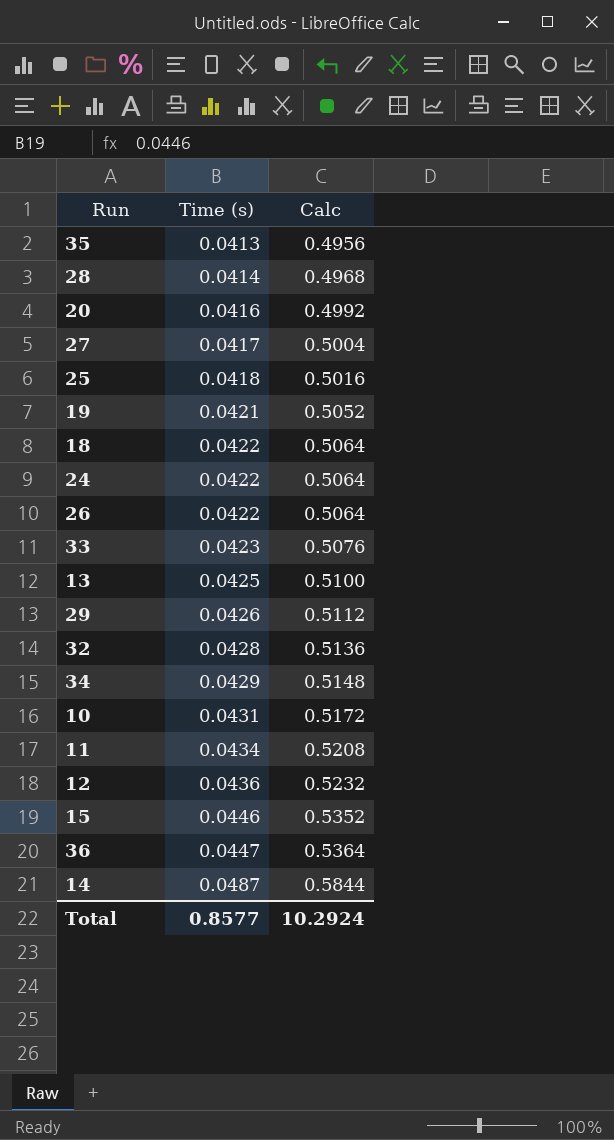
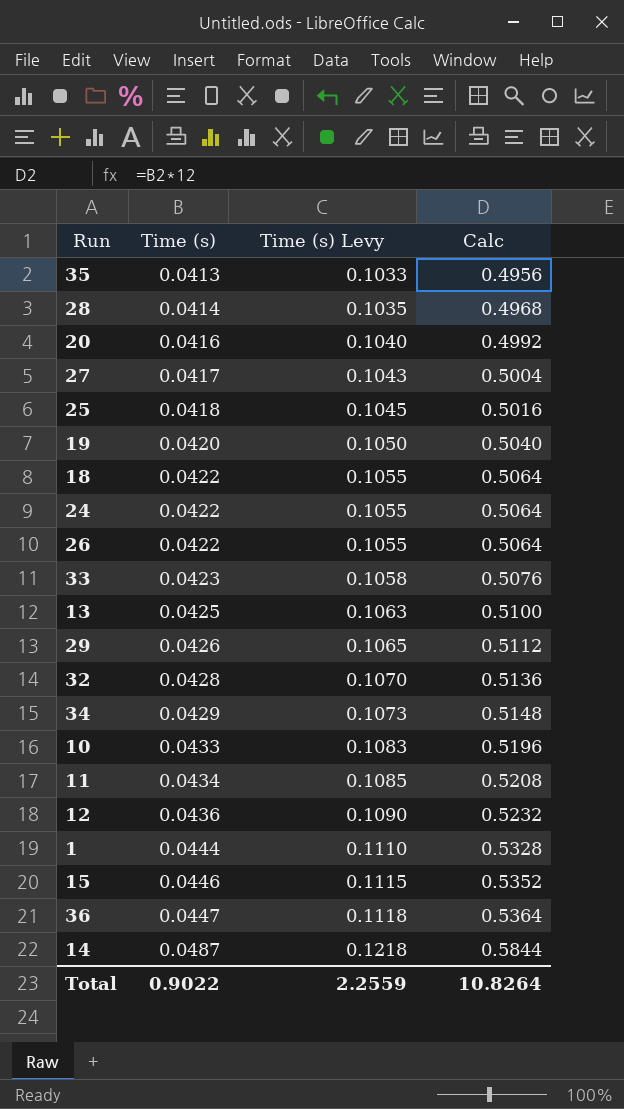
column Time (s) Levy | formula: none -> [Time (s)] * 2.5
19 | Time (s): 0.0421 -> 0.0420
19 | Calc: 0.5052 -> 0.5040
10 | Time (s): 0.0431 -> 0.0433
10 | Calc: 0.5172 -> 0.5196
row 1: none -> 0.0444 | 0.1110 | 0.5328
Total | Time (s): 0.8577 -> 0.9022
Total | Calc: 10.2924 -> 10.8264

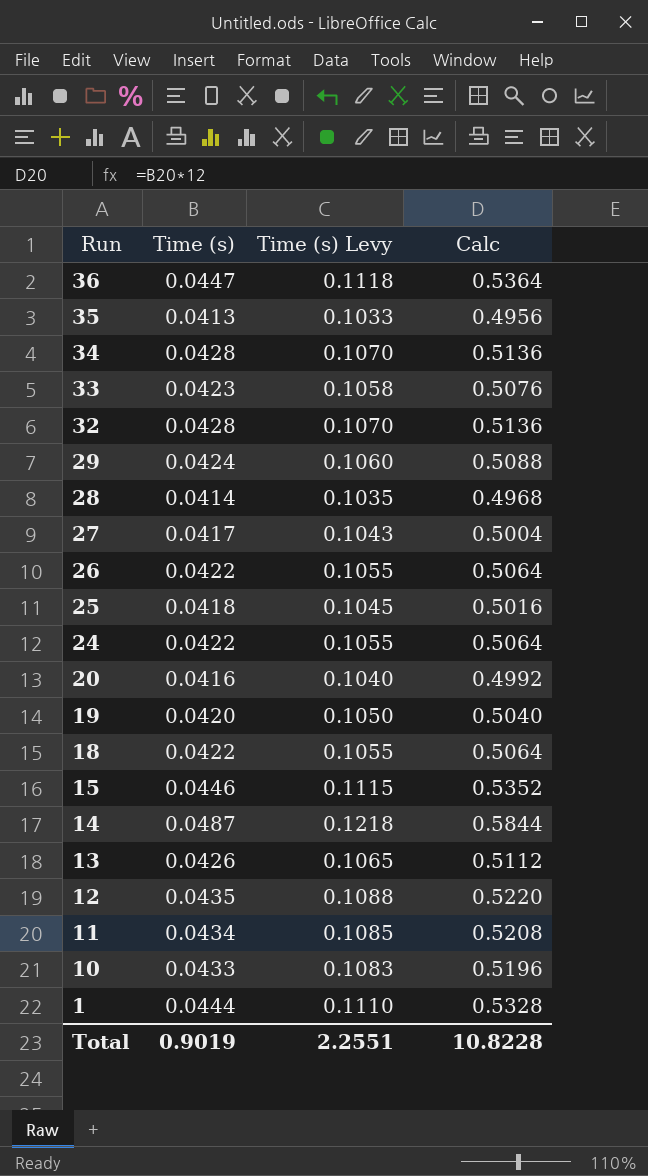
row order: Time (s) ascending -> Run descending
34 | Time (s): 0.0429 -> 0.0428
34 | Time (s) Levy: 0.1073 -> 0.1070
34 | Calc: 0.5148 -> 0.5136
29 | Time (s): 0.0426 -> 0.0424
29 | Time (s) Levy: 0.1065 -> 0.1060
29 | Calc: 0.5112 -> 0.5088
13 | Time (s): 0.0425 -> 0.0426
13 | Time (s) Levy: 0.1063 -> 0.1065
13 | Calc: 0.5100 -> 0.5112
12 | Time (s): 0.0436 -> 0.0435
12 | Time (s) Levy: 0.1090 -> 0.1088
12 | Calc: 0.5232 -> 0.5220
Total | Time (s): 0.9022 -> 0.9019
Total | Time (s) Levy: 2.2559 -> 2.2551
Total | Calc: 10.8264 -> 10.8228

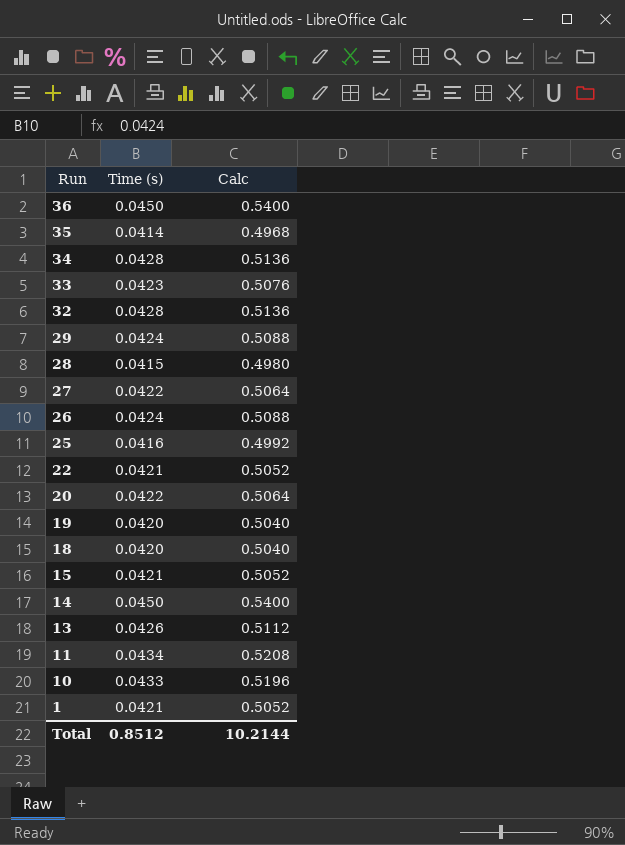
column Time (s) Levy | formula: [Time (s)] * 2.5 -> none
row 24: 0.0422 | 0.1055 | 0.5064 -> none
row 12: 0.0435 | 0.1088 | 0.5220 -> none
36 | Time (s): 0.0447 -> 0.0450
36 | Calc: 0.5364 -> 0.5400
35 | Time (s): 0.0413 -> 0.0414
35 | Calc: 0.4956 -> 0.4968
28 | Time (s): 0.0414 -> 0.0415
28 | Calc: 0.4968 -> 0.4980
27 | Time (s): 0.0417 -> 0.0422
27 | Calc: 0.5004 -> 0.5064
26 | Time (s): 0.0422 -> 0.0424
26 | Calc: 0.5064 -> 0.5088
25 | Time (s): 0.0418 -> 0.0416
25 | Calc: 0.5016 -> 0.4992
row 22: none -> 0.0421 | 0.5052
20 | Time (s): 0.0416 -> 0.0422
20 | Calc: 0.4992 -> 0.5064
18 | Time (s): 0.0422 -> 0.0420
18 | Calc: 0.5064 -> 0.5040
15 | Time (s): 0.0446 -> 0.0421
15 | Calc: 0.5352 -> 0.5052
14 | Time (s): 0.0487 -> 0.0450
14 | Calc: 0.5844 -> 0.5400
1 | Time (s): 0.0444 -> 0.0421
1 | Calc: 0.5328 -> 0.5052
Total | Time (s): 0.9019 -> 0.8512
Total | Calc: 10.8228 -> 10.2144

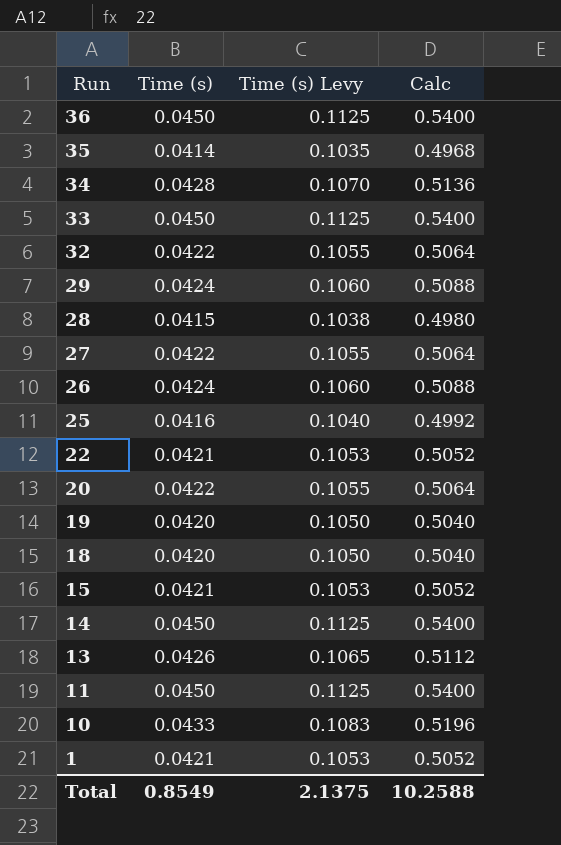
column Time (s) Levy | formula: none -> [Time (s)] * 2.5
33 | Time (s): 0.0423 -> 0.0450
33 | Calc: 0.5076 -> 0.5400
32 | Time (s): 0.0428 -> 0.0422
32 | Calc: 0.5136 -> 0.5064
11 | Time (s): 0.0434 -> 0.0450
11 | Calc: 0.5208 -> 0.5400
Total | Time (s): 0.8512 -> 0.8549
Total | Calc: 10.2144 -> 10.2588

